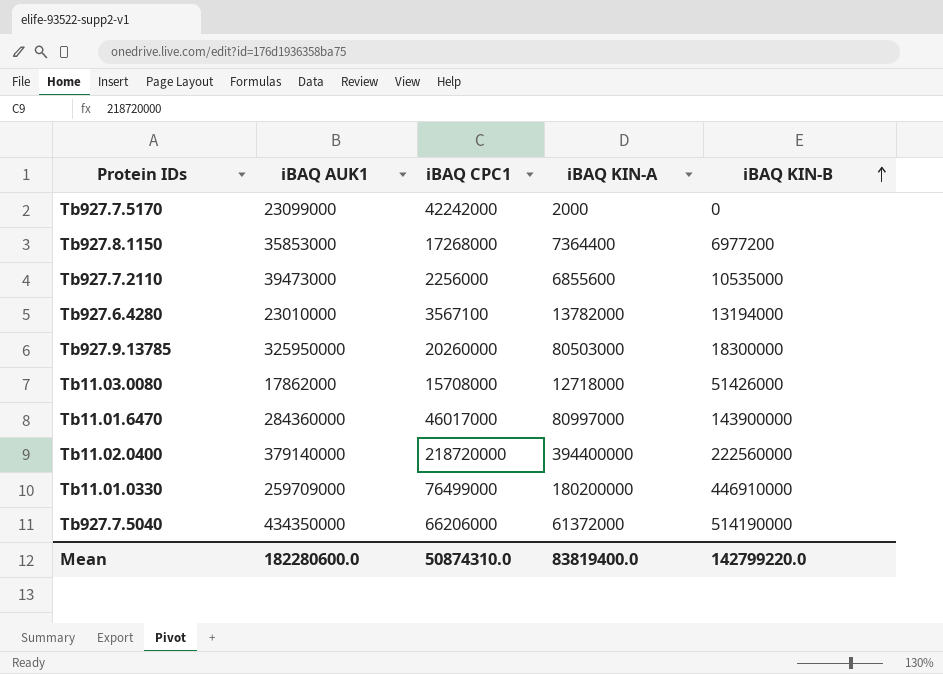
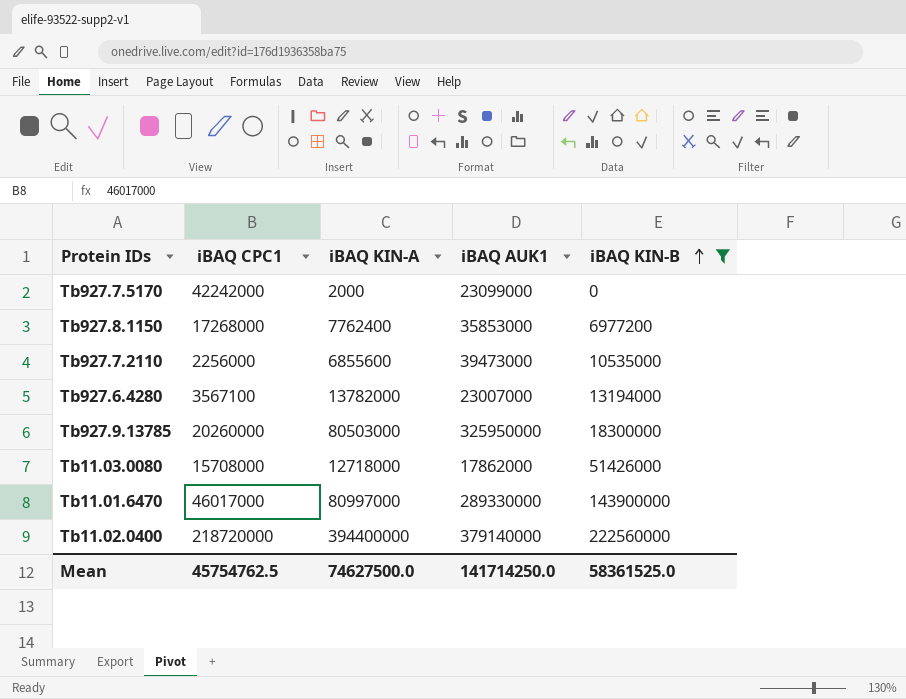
filter: none -> iBAQ KIN-B <= 222560000
column iBAQ AUK1 | position: 2 -> 4
Tb927.8.1150 | iBAQ KIN-A: 7364400 -> 7762400
Tb927.6.4280 | iBAQ AUK1: 23010000 -> 23007000
Tb11.01.6470 | iBAQ AUK1: 284360000 -> 289330000
Mean | iBAQ CPC1: 50874310.0 -> 45754762.5
Mean | iBAQ KIN-A: 83819400.0 -> 74627500.0
Mean | iBAQ AUK1: 182280600.0 -> 141714250.0
Mean | iBAQ KIN-B: 142799220.0 -> 58361525.0

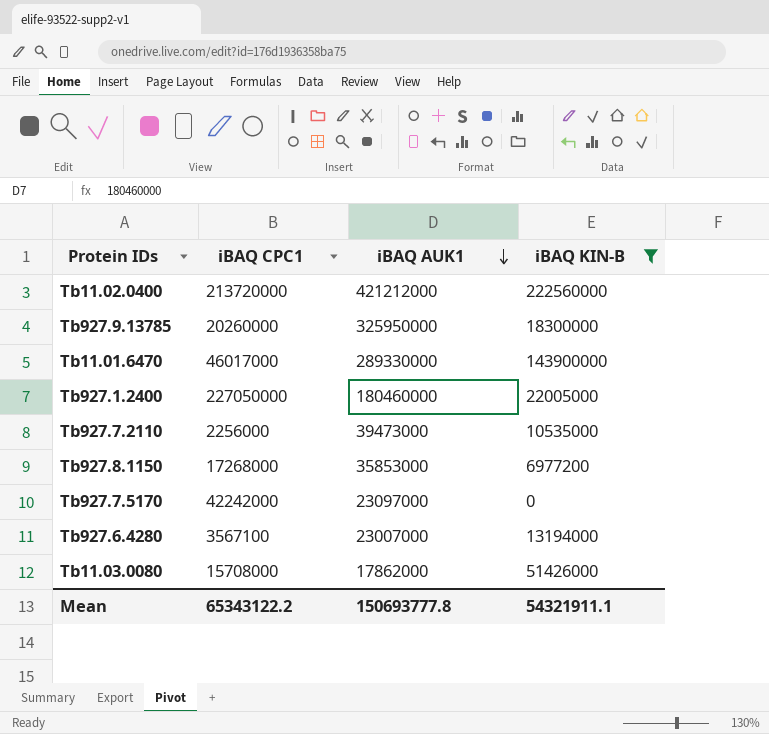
row order: iBAQ KIN-B ascending -> iBAQ AUK1 descending
column iBAQ KIN-A | position: 3 -> none
Tb11.02.0400 | iBAQ CPC1: 218720000 -> 213720000
Tb11.02.0400 | iBAQ AUK1: 379140000 -> 421212000
row Tb927.1.2400: none -> 227050000 | 180460000 | 22005000
Tb927.7.5170 | iBAQ AUK1: 23099000 -> 23097000
Mean | iBAQ CPC1: 45754762.5 -> 65343122.2
Mean | iBAQ AUK1: 141714250.0 -> 150693777.8
Mean | iBAQ KIN-B: 58361525.0 -> 54321911.1

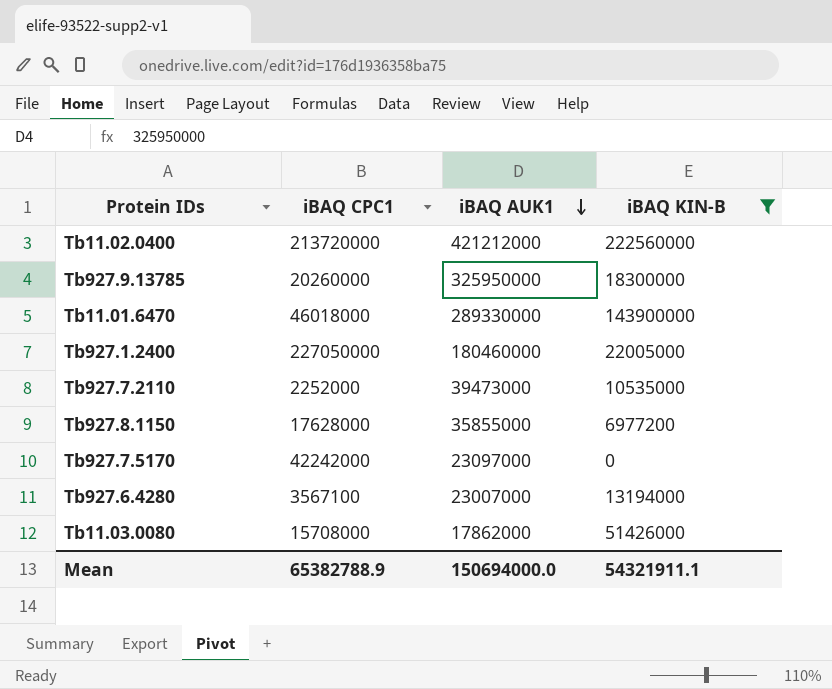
Tb11.01.6470 | iBAQ CPC1: 46017000 -> 46018000
Tb927.7.2110 | iBAQ CPC1: 2256000 -> 2252000
Tb927.8.1150 | iBAQ CPC1: 17268000 -> 17628000
Tb927.8.1150 | iBAQ AUK1: 35853000 -> 35855000
Mean | iBAQ CPC1: 65343122.2 -> 65382788.9
Mean | iBAQ AUK1: 150693777.8 -> 150694000.0

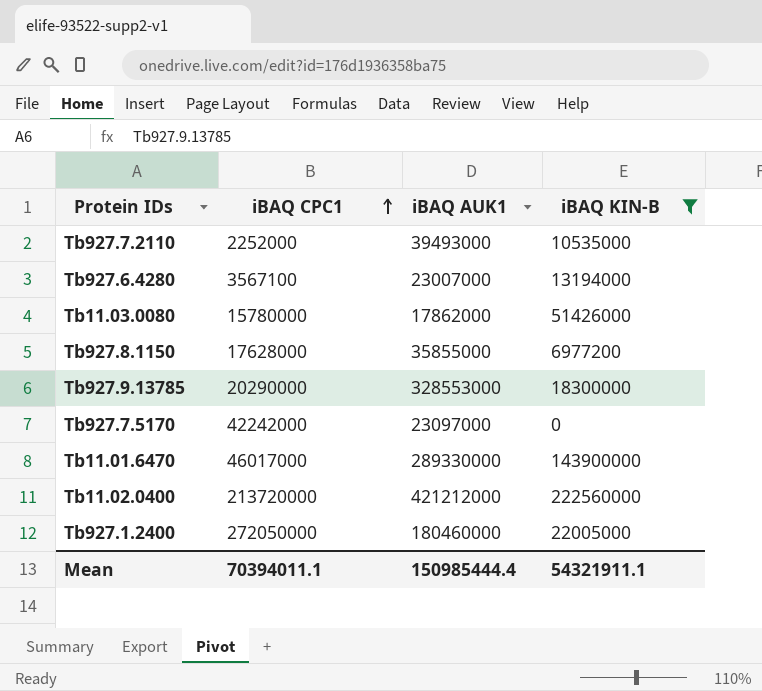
row order: iBAQ AUK1 descending -> iBAQ CPC1 ascending
Tb927.7.2110 | iBAQ AUK1: 39473000 -> 39493000
Tb11.03.0080 | iBAQ CPC1: 15708000 -> 15780000
Tb927.9.13785 | iBAQ CPC1: 20260000 -> 20290000
Tb927.9.13785 | iBAQ AUK1: 325950000 -> 328553000
Tb11.01.6470 | iBAQ CPC1: 46018000 -> 46017000
Tb927.1.2400 | iBAQ CPC1: 227050000 -> 272050000
Mean | iBAQ CPC1: 65382788.9 -> 70394011.1
Mean | iBAQ AUK1: 150694000.0 -> 150985444.4

